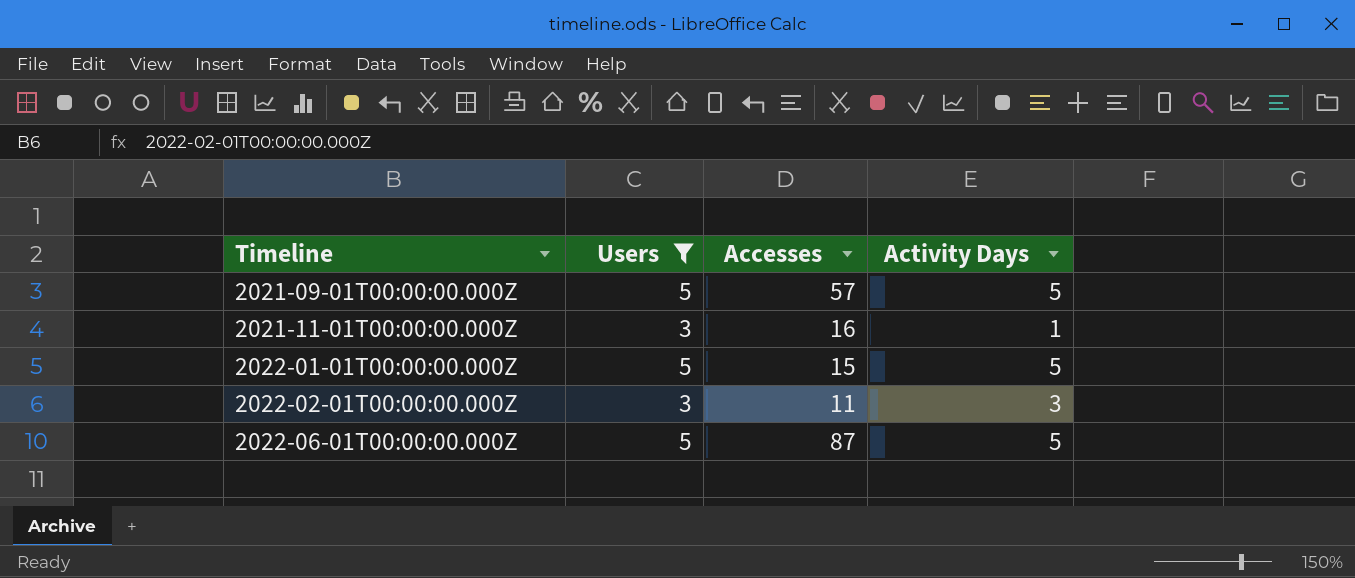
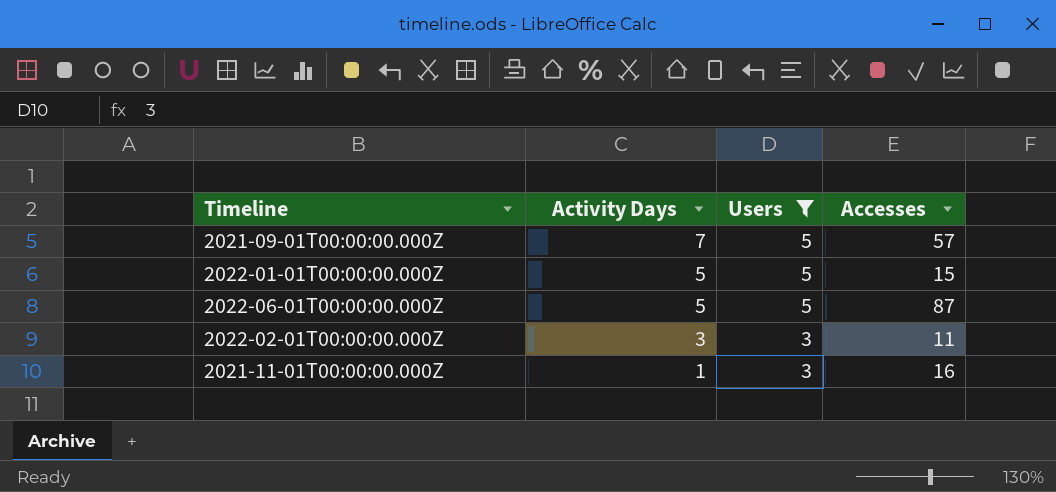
row order: Timeline ascending -> Activity Days descending
column Activity Days | position: 4 -> 2
2021-09-01T00:00:00.000Z | Activity Days: 5 -> 7

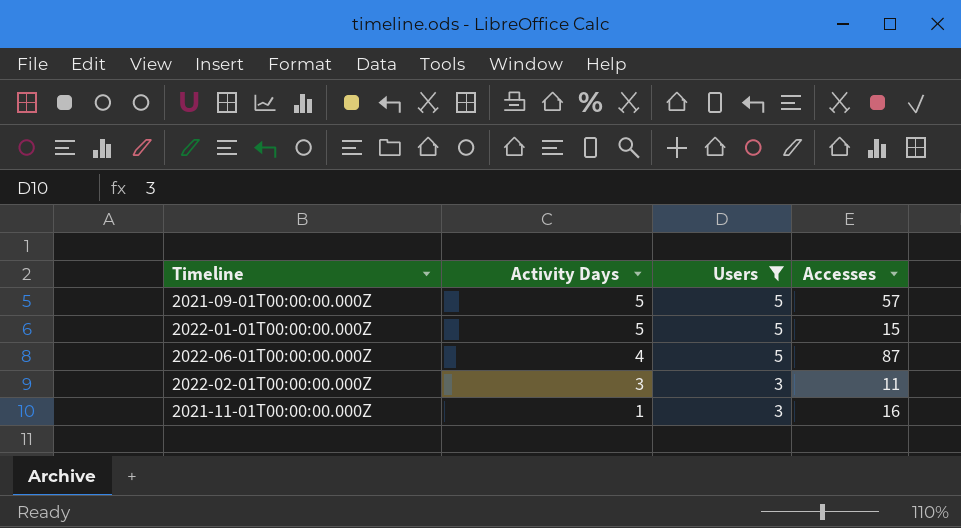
2021-09-01T00:00:00.000Z | Activity Days: 7 -> 5
2022-06-01T00:00:00.000Z | Activity Days: 5 -> 4

